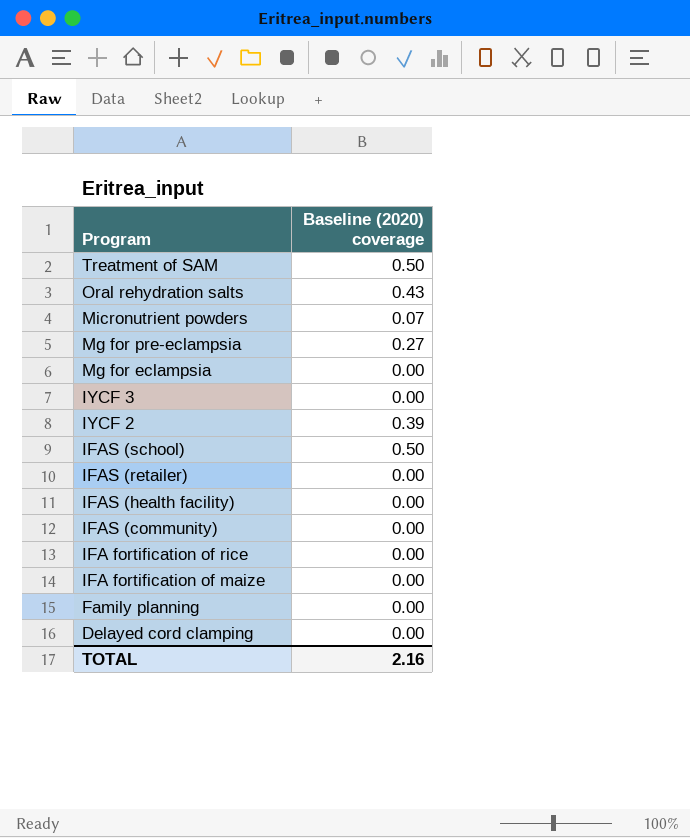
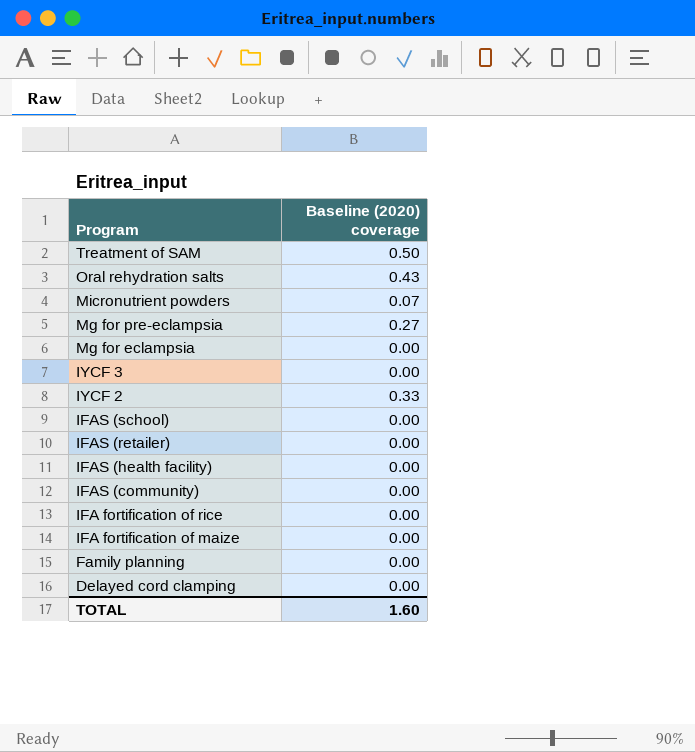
IYCF 2 | Baseline (2020) coverage: 0.39 -> 0.33
IFAS (school) | Baseline (2020) coverage: 0.50 -> 0.00
TOTAL | Baseline (2020) coverage: 2.16 -> 1.60

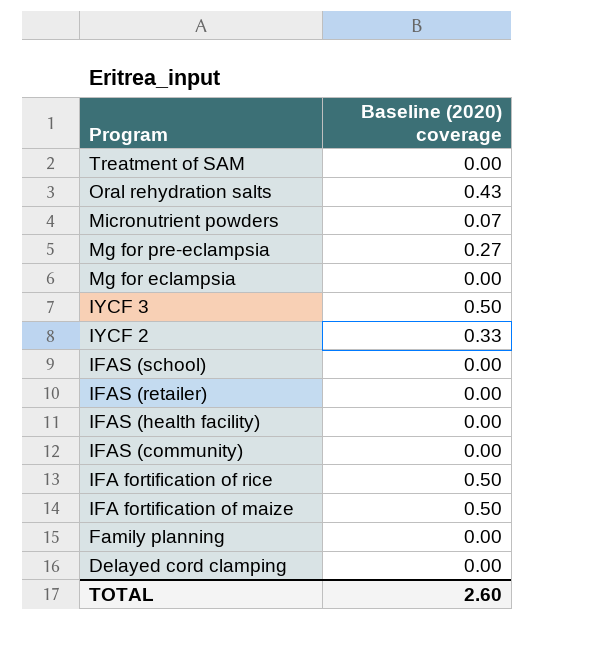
Treatment of SAM | Baseline (2020) coverage: 0.50 -> 0.00
IYCF 3 | Baseline (2020) coverage: 0.00 -> 0.50
IFA fortification of rice | Baseline (2020) coverage: 0.00 -> 0.50
IFA fortification of maize | Baseline (2020) coverage: 0.00 -> 0.50
TOTAL | Baseline (2020) coverage: 1.60 -> 2.60

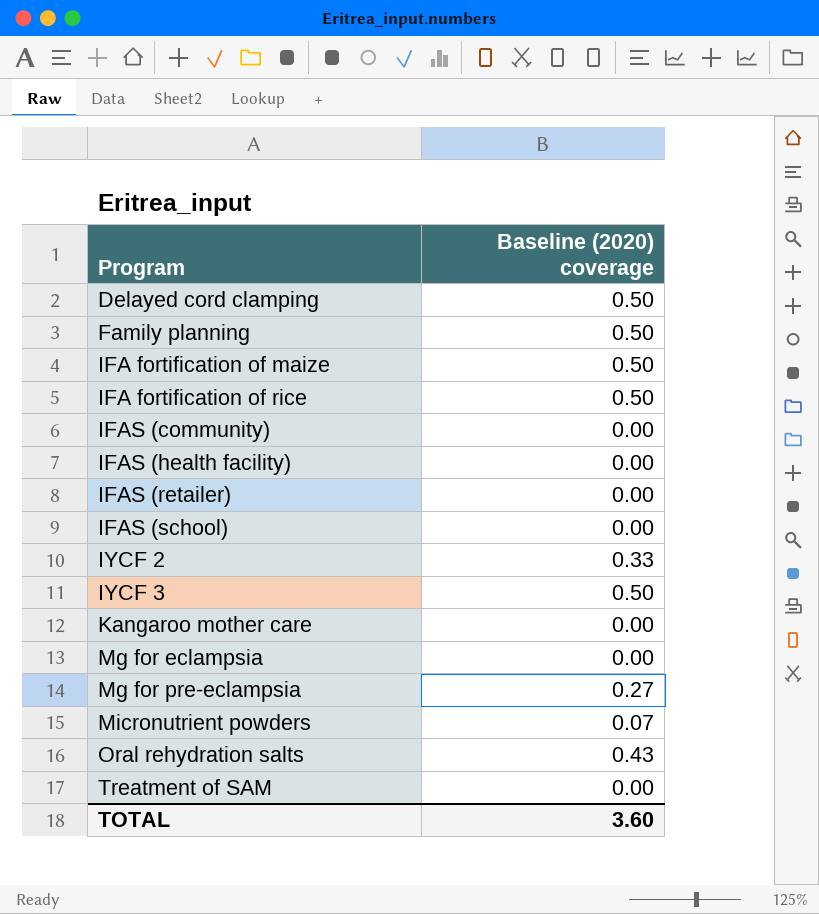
row order: Program descending -> Program ascending
Delayed cord clamping | Baseline (2020) coverage: 0.00 -> 0.50
Family planning | Baseline (2020) coverage: 0.00 -> 0.50
row Kangaroo mother care: none -> 0.00
TOTAL | Baseline (2020) coverage: 2.60 -> 3.60

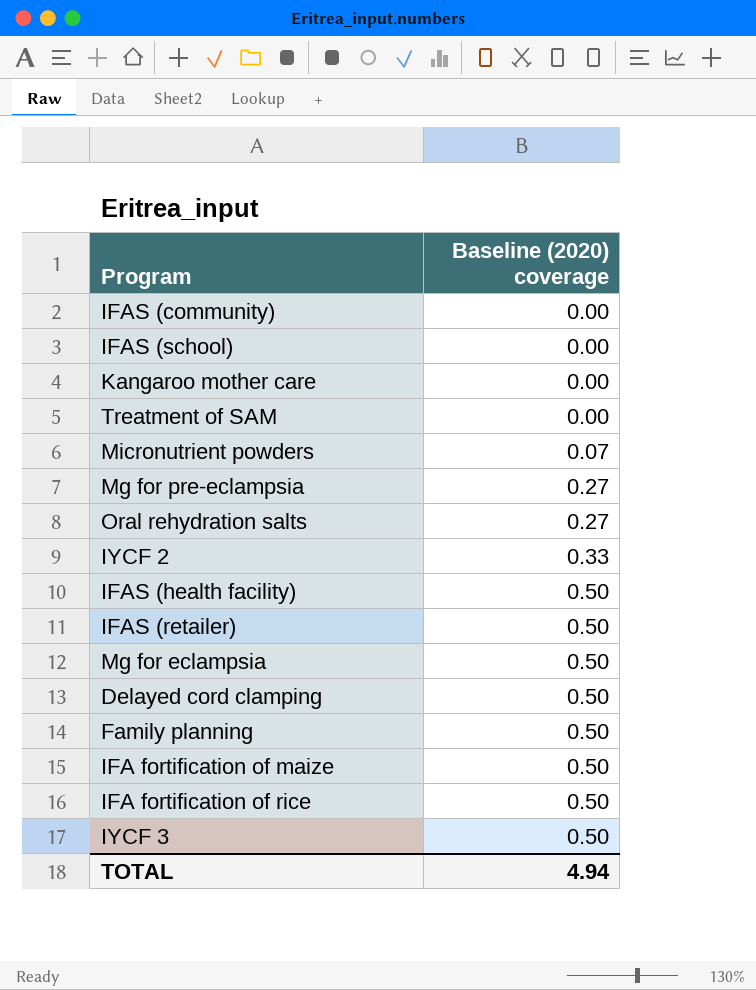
row order: Program ascending -> Baseline (2020) coverage ascending
Oral rehydration salts | Baseline (2020) coverage: 0.43 -> 0.27
IFAS (health facility) | Baseline (2020) coverage: 0.00 -> 0.50
IFAS (retailer) | Baseline (2020) coverage: 0.00 -> 0.50
Mg for eclampsia | Baseline (2020) coverage: 0.00 -> 0.50
TOTAL | Baseline (2020) coverage: 3.60 -> 4.94

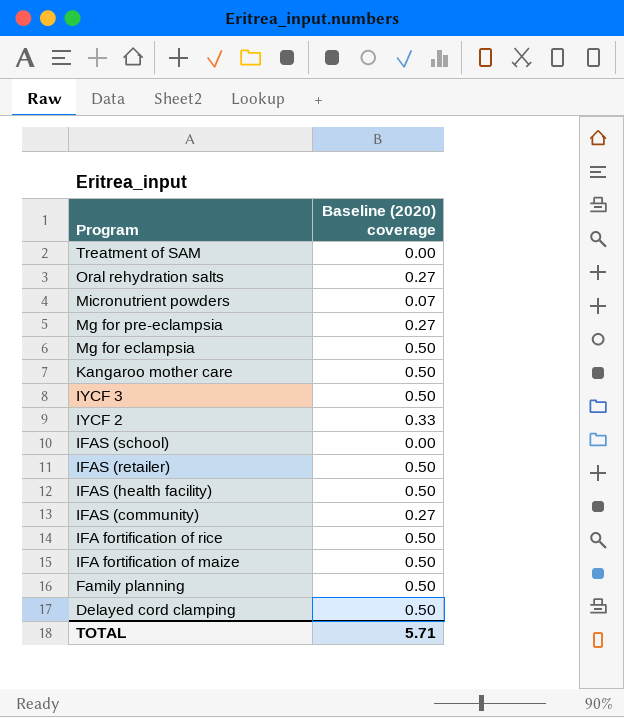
row order: Baseline (2020) coverage ascending -> Program descending
Kangaroo mother care | Baseline (2020) coverage: 0.00 -> 0.50
IFAS (community) | Baseline (2020) coverage: 0.00 -> 0.27
TOTAL | Baseline (2020) coverage: 4.94 -> 5.71

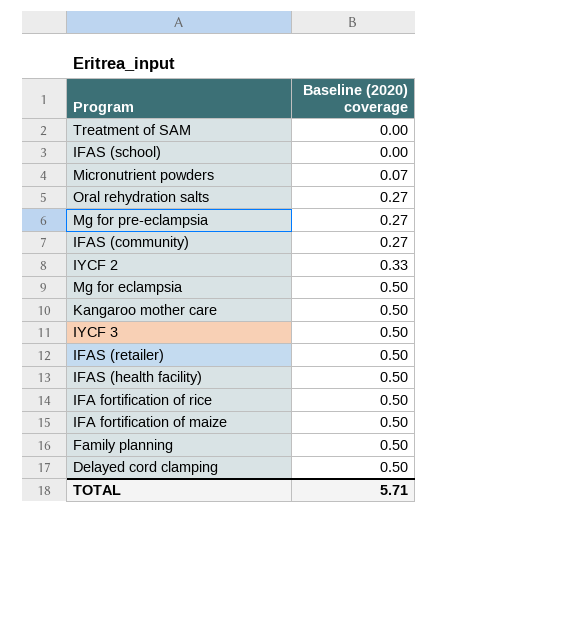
row order: Program descending -> Baseline (2020) coverage ascending

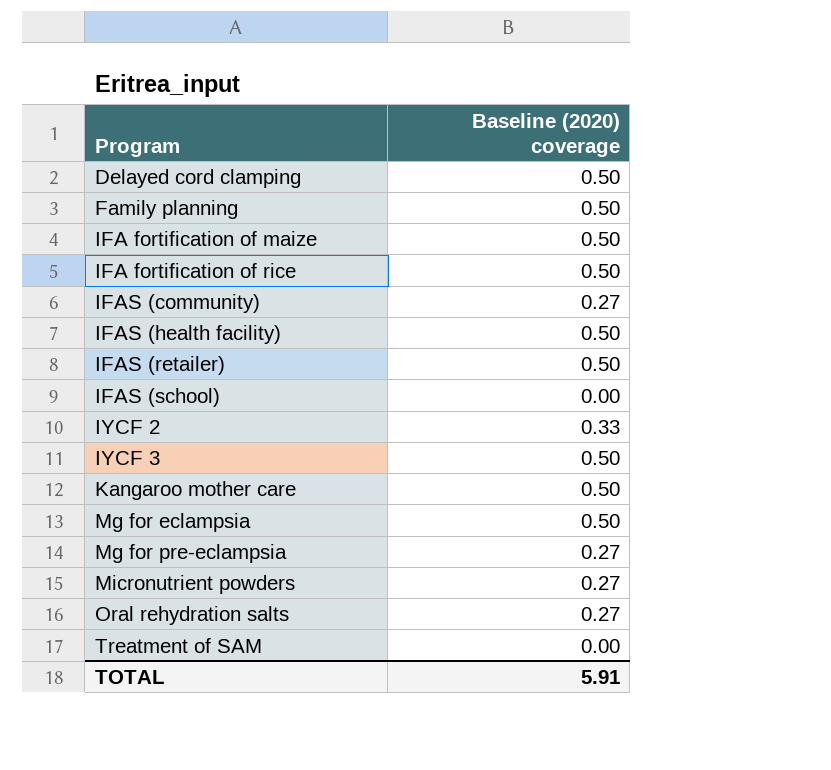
row order: Baseline (2020) coverage ascending -> Program ascending
Micronutrient powders | Baseline (2020) coverage: 0.07 -> 0.27
TOTAL | Baseline (2020) coverage: 5.71 -> 5.91

